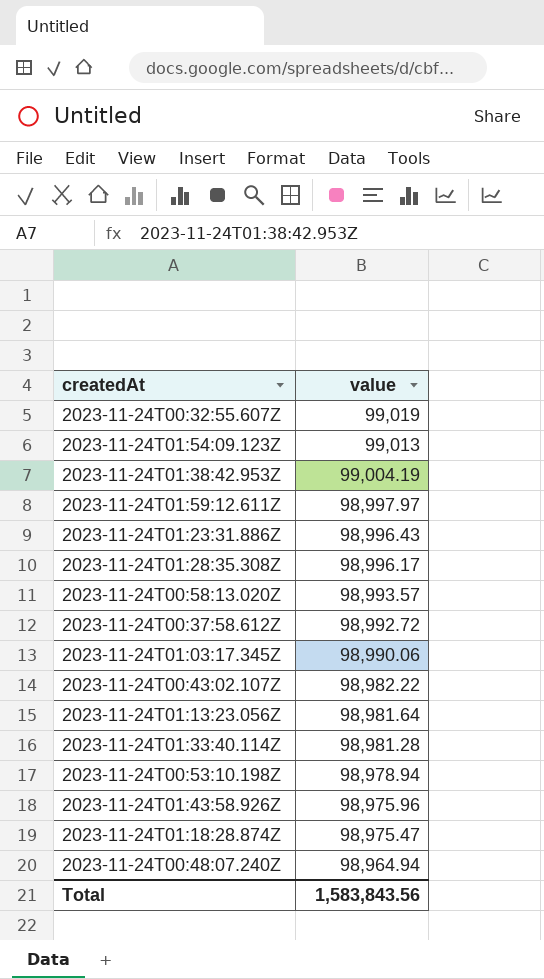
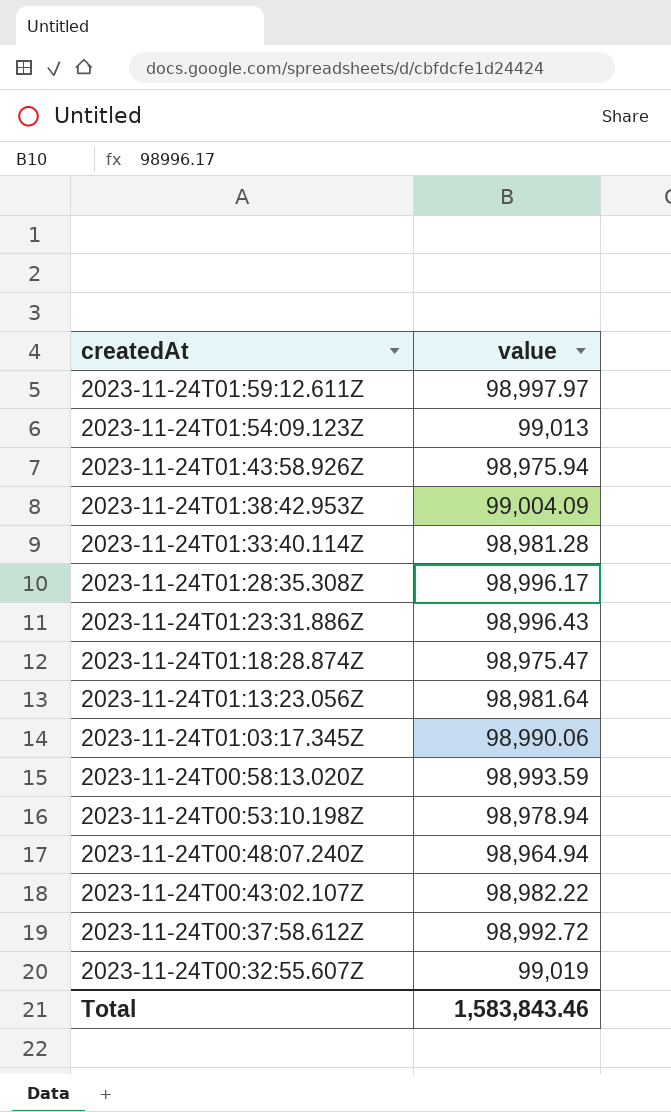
row order: value descending -> createdAt descending
2023-11-24T01:43:58.926Z | value: 98,975.96 -> 98,975.94
2023-11-24T01:38:42.953Z | value: 99,004.19 -> 99,004.09
2023-11-24T00:58:13.020Z | value: 98,993.57 -> 98,993.59
Total | value: 1,583,843.56 -> 1,583,843.46

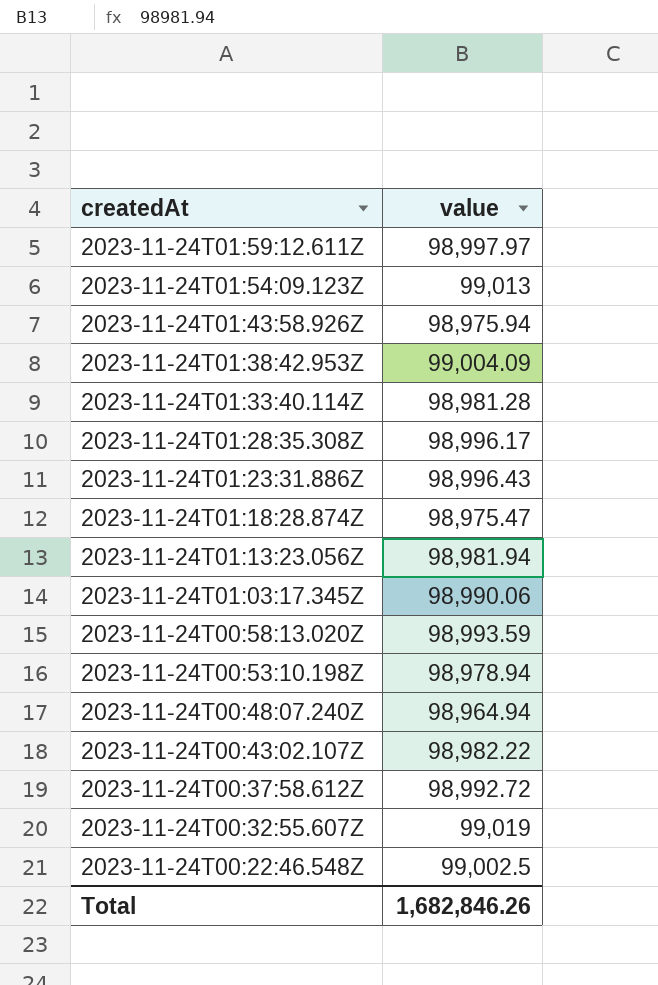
2023-11-24T01:13:23.056Z | value: 98,981.64 -> 98,981.94
row 2023-11-24T00:22:46.548Z: none -> 99,002.5
Total | value: 1,583,843.46 -> 1,682,846.26

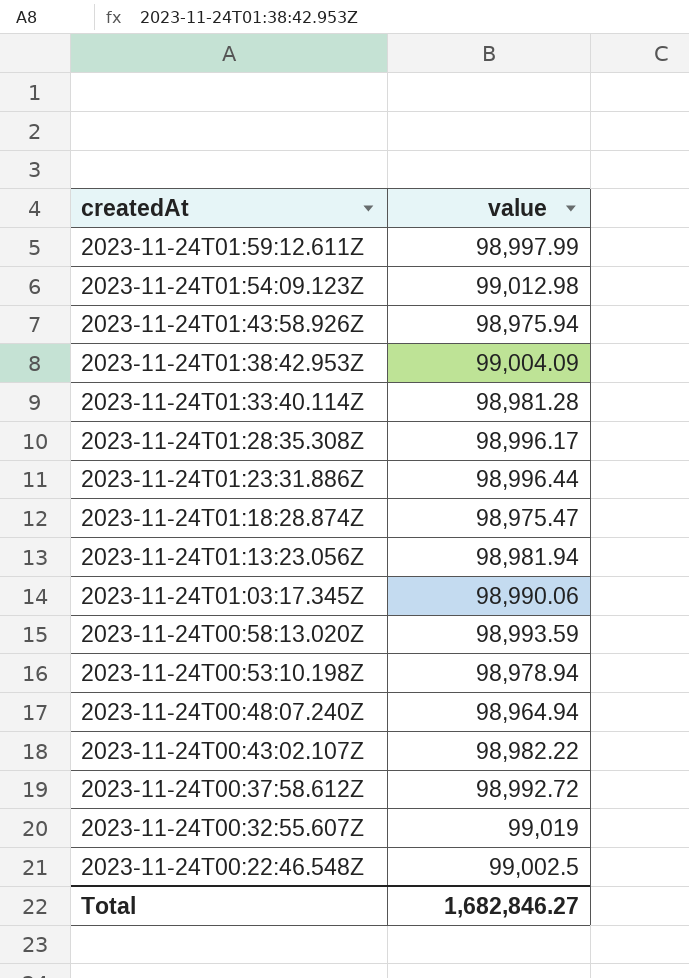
2023-11-24T01:59:12.611Z | value: 98,997.97 -> 98,997.99
2023-11-24T01:54:09.123Z | value: 99,013 -> 99,012.98
2023-11-24T01:23:31.886Z | value: 98,996.43 -> 98,996.44
Total | value: 1,682,846.26 -> 1,682,846.27

